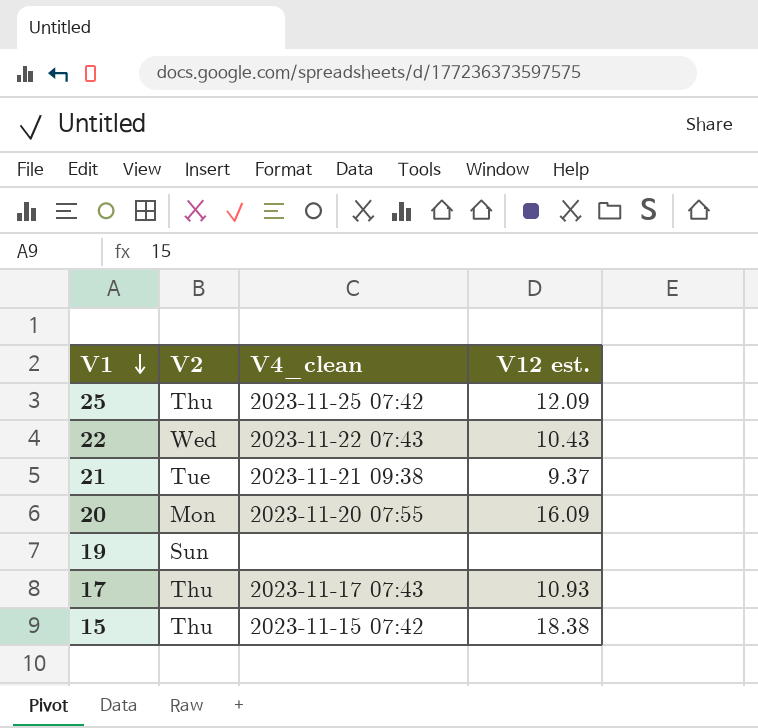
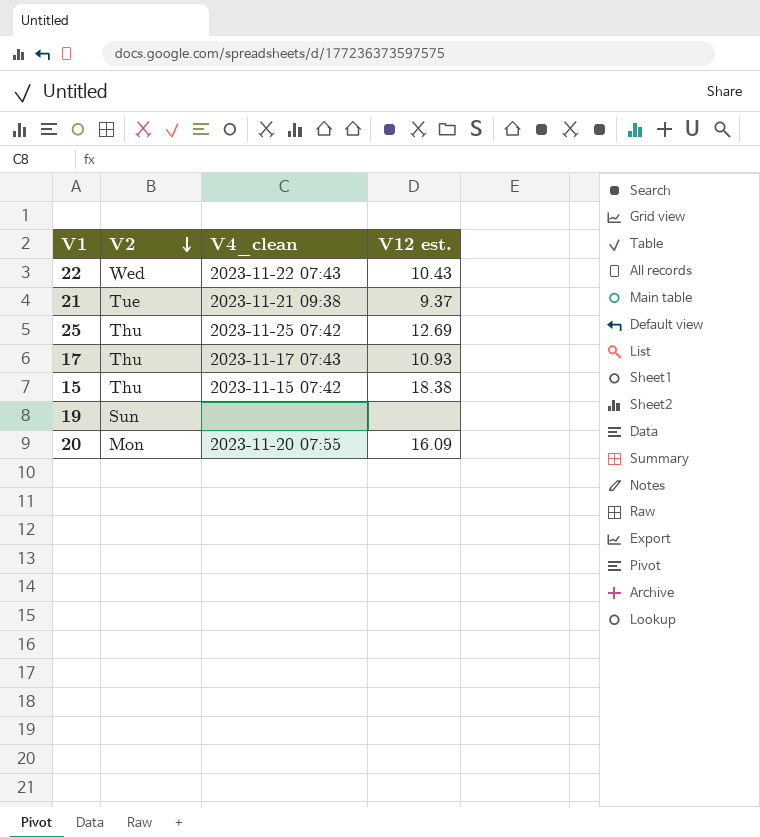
row order: V1 descending -> V2 descending
25 | V12 est.: 12.09 -> 12.69

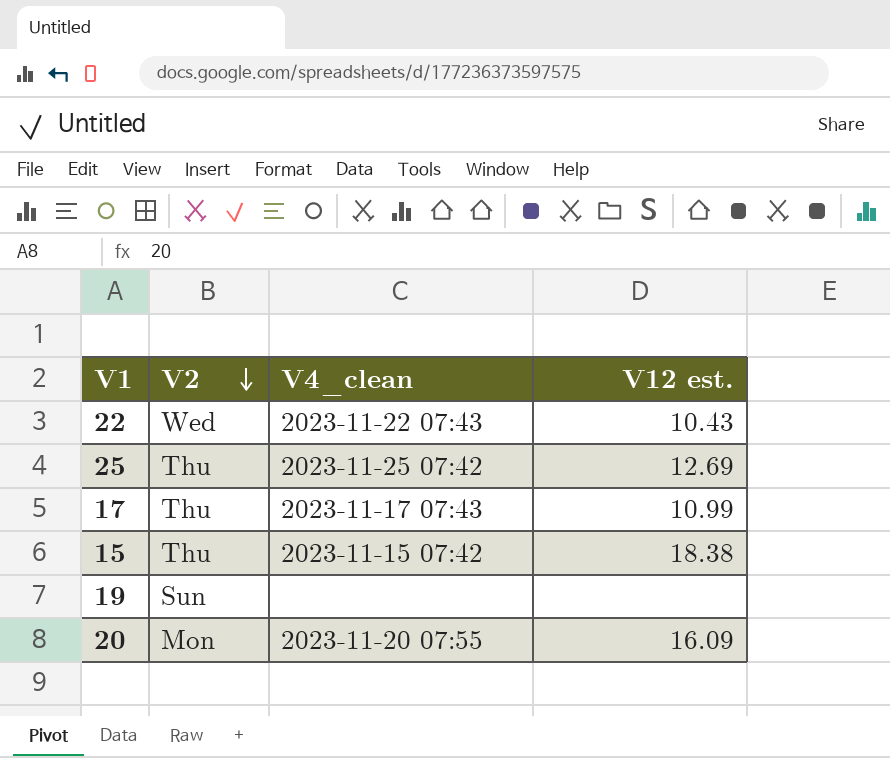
row 21: Tue | 2023-11-21 09:38 | 9.37 -> none
17 | V12 est.: 10.93 -> 10.99

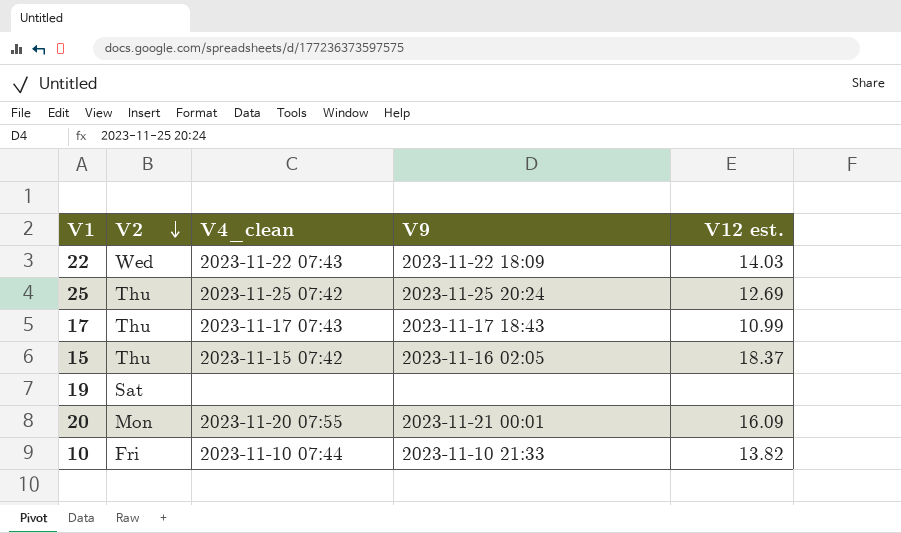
column V9 | position: none -> 4
22 | V12 est.: 10.43 -> 14.03
15 | V12 est.: 18.38 -> 18.37
19 | V2: Sun -> Sat
row 10: none -> Fri | 2023-11-10 07:44 | 2023-11-10 21:33 | 13.82

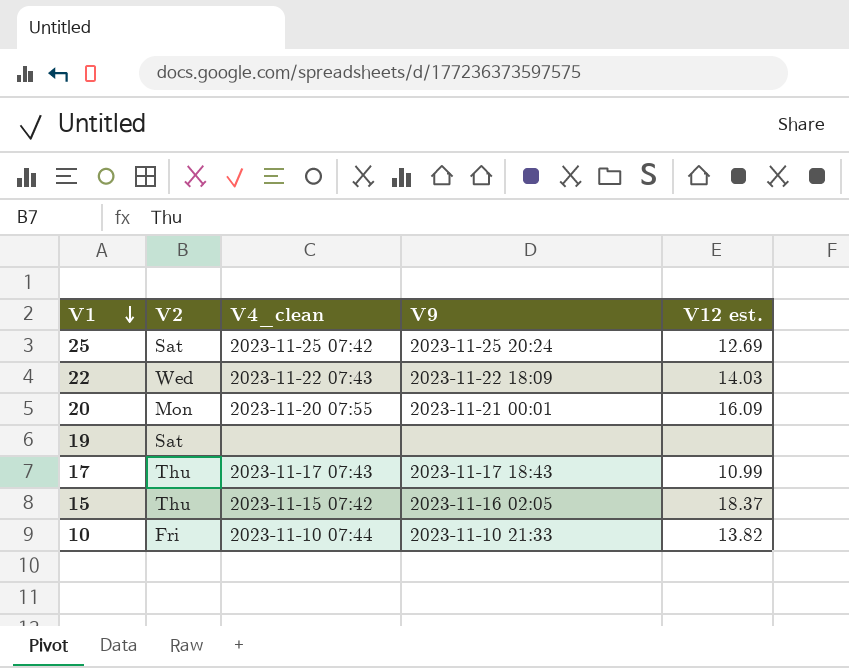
row order: V2 descending -> V1 descending
25 | V2: Thu -> Sat

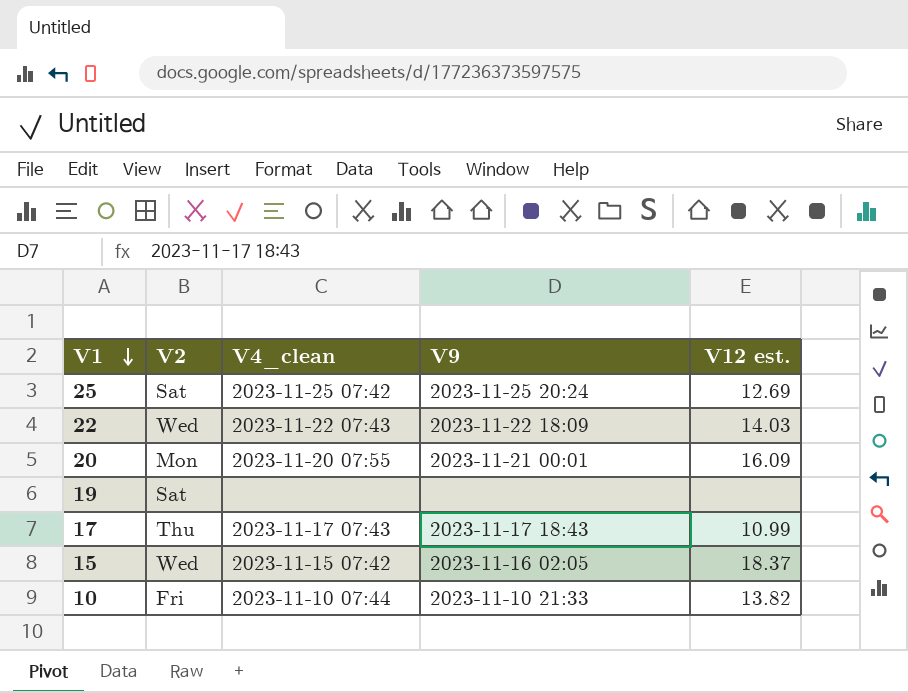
15 | V2: Thu -> Wed

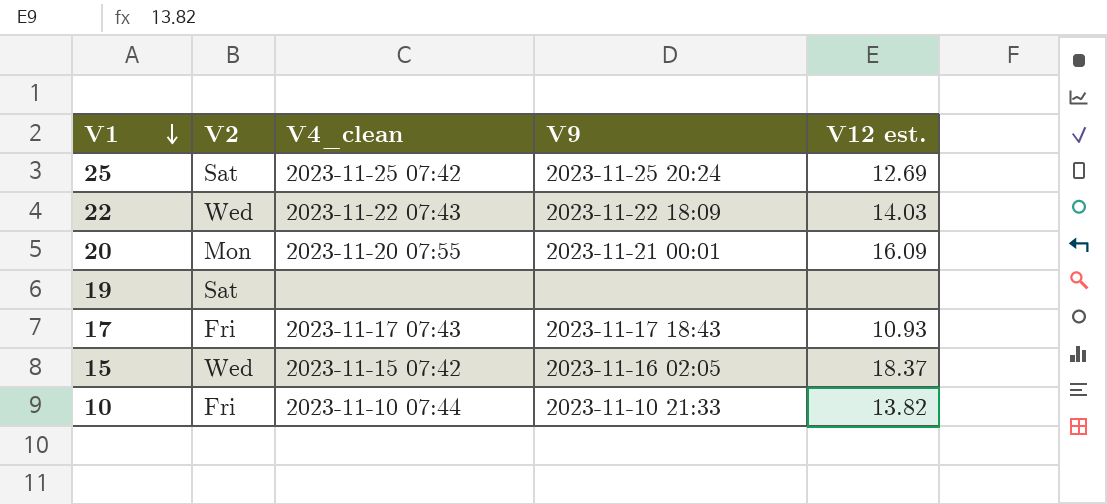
17 | V2: Thu -> Fri
17 | V12 est.: 10.99 -> 10.93

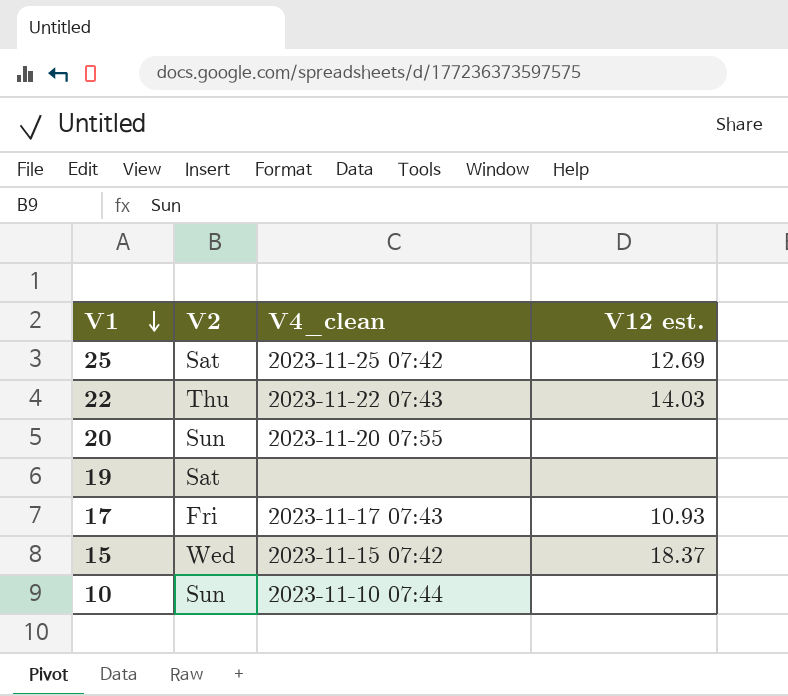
column V9 | position: 4 -> none
22 | V2: Wed -> Thu
20 | V2: Mon -> Sun
20 | V12 est.: 16.09 -> none
10 | V2: Fri -> Sun
10 | V12 est.: 13.82 -> none

